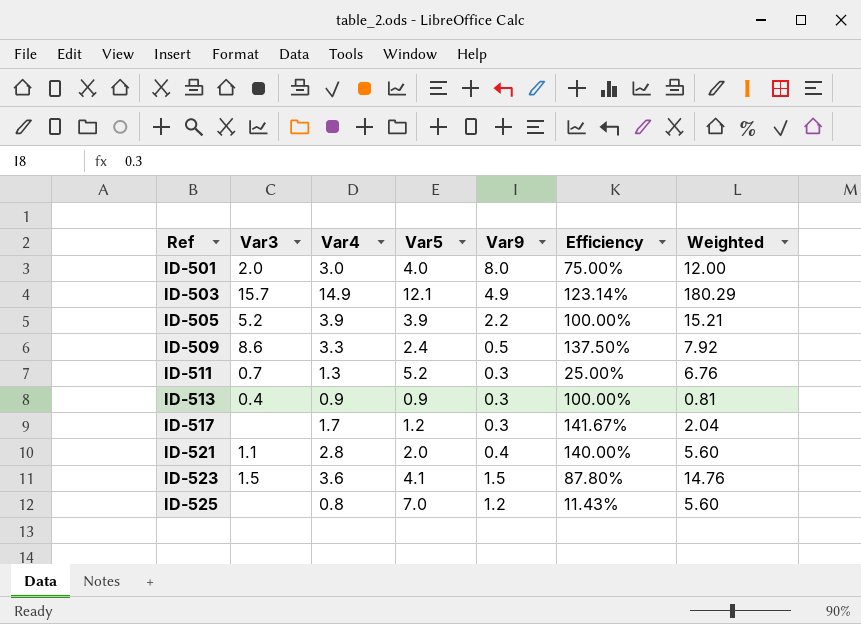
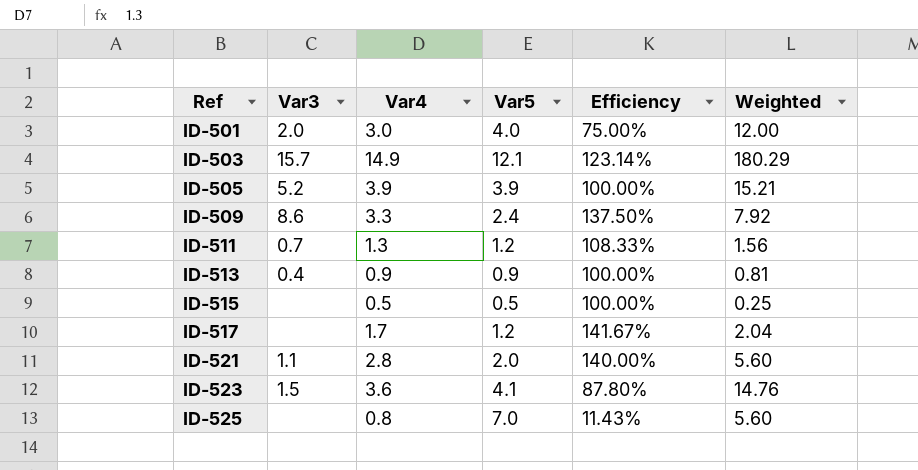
column Var9 | position: 5 -> none
ID-511 | Var5: 5.2 -> 1.2
ID-511 | Efficiency: 25.00% -> 108.33%
ID-511 | Weighted: 6.76 -> 1.56
row ID-515: none -> none | 0.5 | 0.5 | 100.00% | 0.25

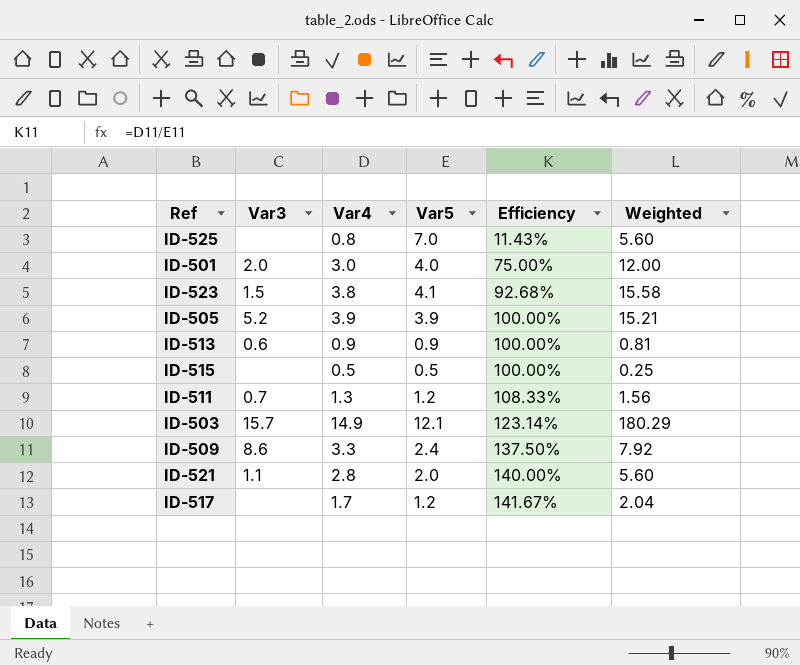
row order: Ref ascending -> Efficiency ascending
ID-523 | Var4: 3.6 -> 3.8
ID-523 | Efficiency: 87.80% -> 92.68%
ID-523 | Weighted: 14.76 -> 15.58
ID-513 | Var3: 0.4 -> 0.6

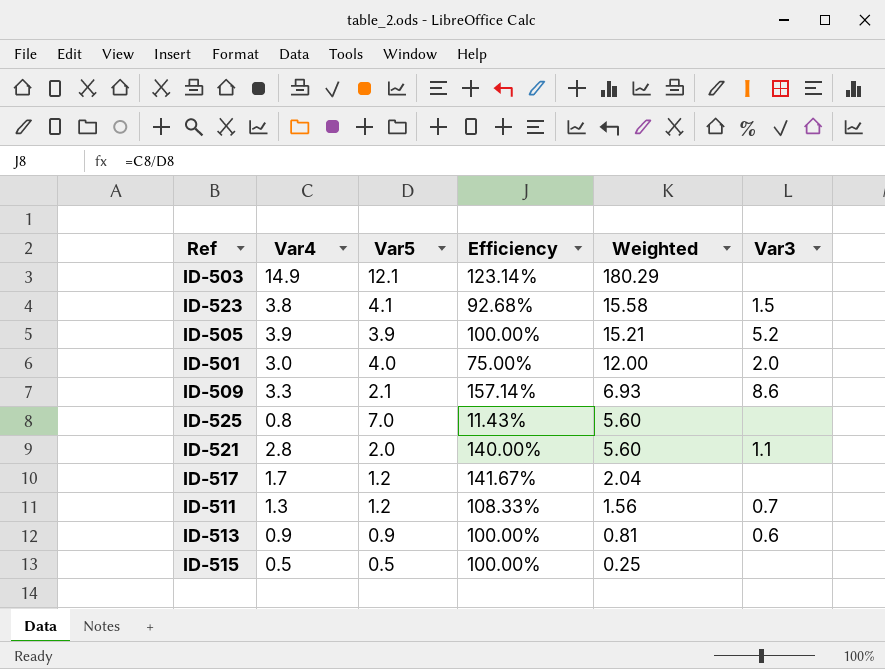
row order: Efficiency ascending -> Weighted descending
column Var3 | position: 2 -> 6
ID-503 | Var3: 15.7 -> none
ID-509 | Var5: 2.4 -> 2.1
ID-509 | Efficiency: 137.50% -> 157.14%
ID-509 | Weighted: 7.92 -> 6.93

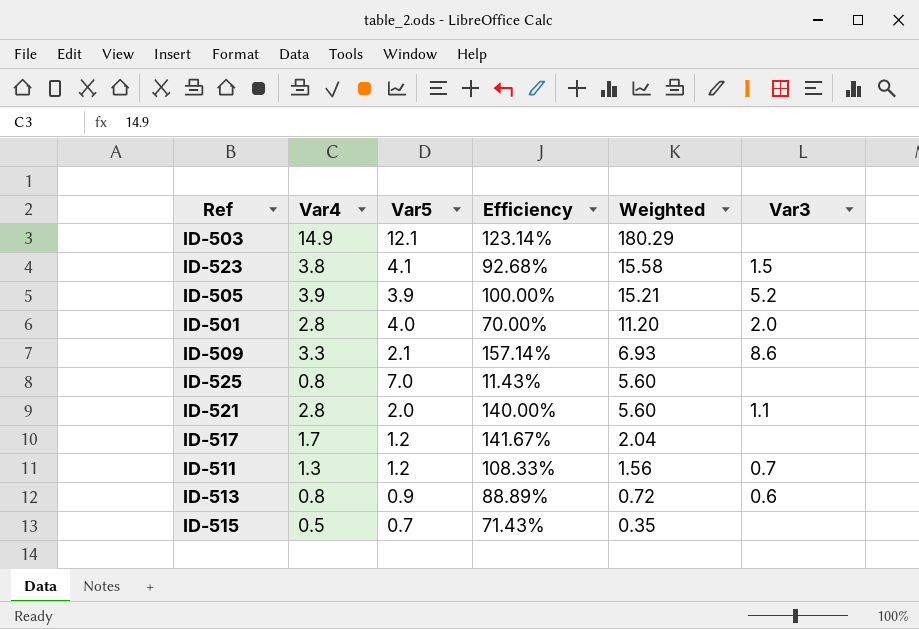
ID-501 | Var4: 3.0 -> 2.8
ID-501 | Efficiency: 75.00% -> 70.00%
ID-501 | Weighted: 12.00 -> 11.20
ID-513 | Var4: 0.9 -> 0.8
ID-513 | Efficiency: 100.00% -> 88.89%
ID-513 | Weighted: 0.81 -> 0.72
ID-515 | Var5: 0.5 -> 0.7
ID-515 | Efficiency: 100.00% -> 71.43%
ID-515 | Weighted: 0.25 -> 0.35

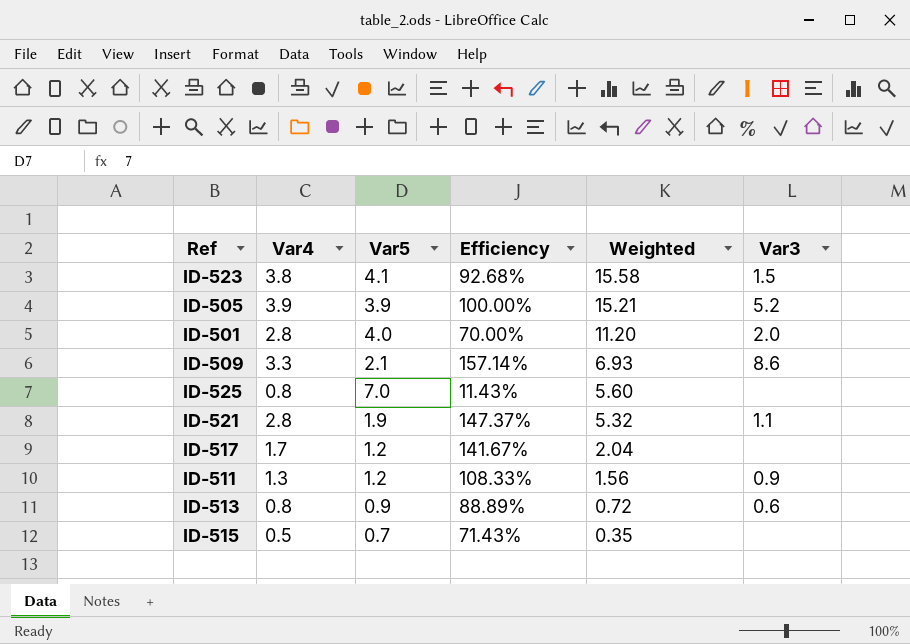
row ID-503: 14.9 | 12.1 | 123.14% | 180.29 | none -> none
ID-521 | Var5: 2.0 -> 1.9
ID-521 | Efficiency: 140.00% -> 147.37%
ID-521 | Weighted: 5.60 -> 5.32
ID-511 | Var3: 0.7 -> 0.9

